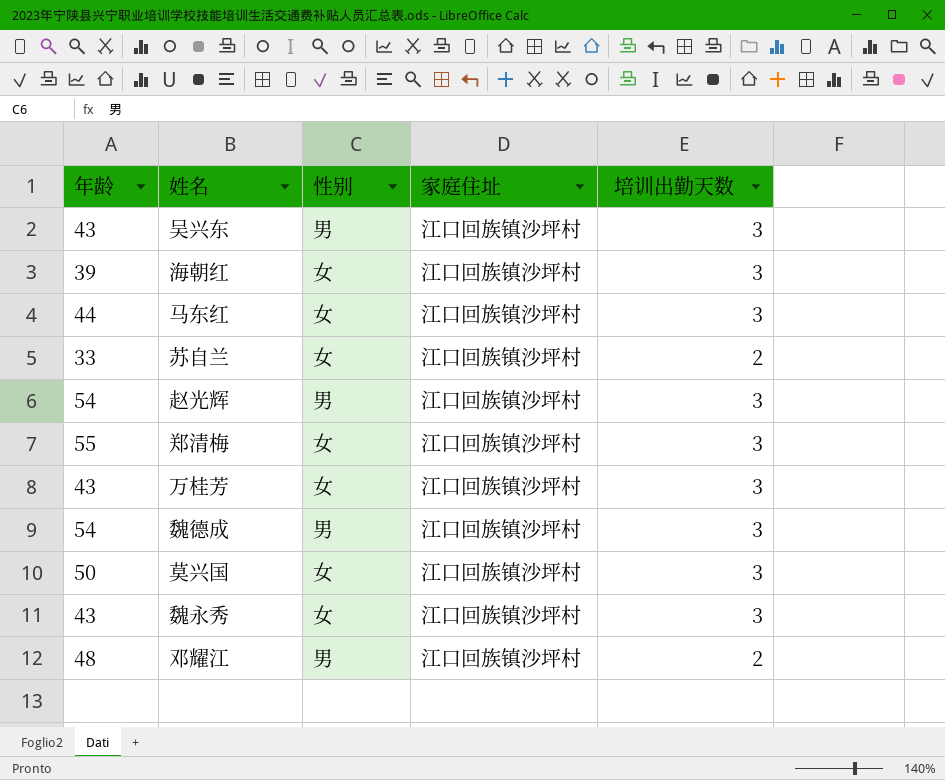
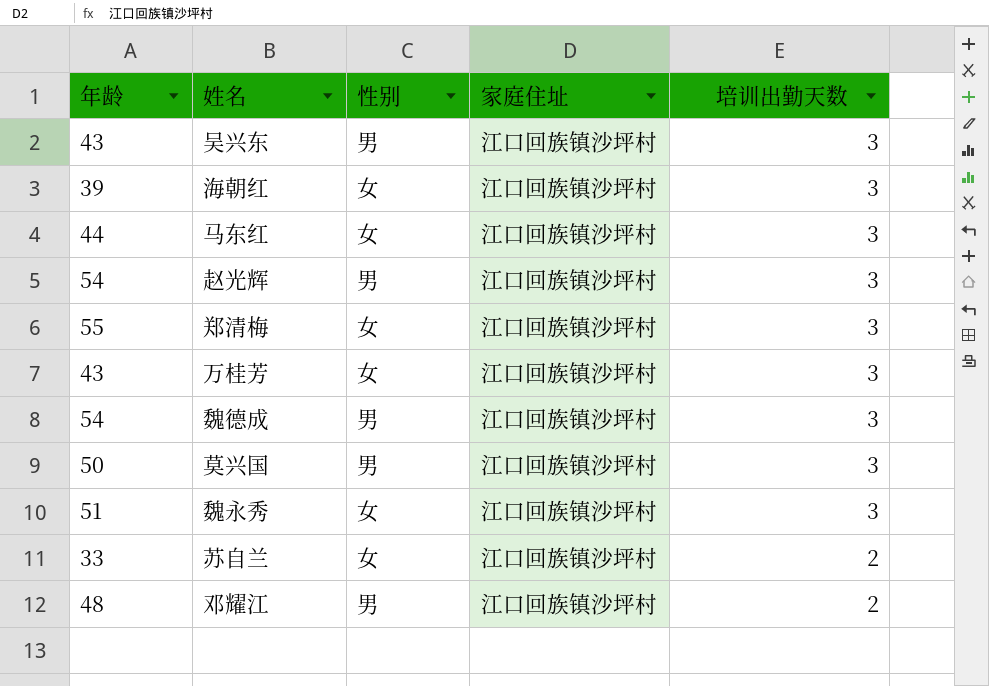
row order: none -> 培训出勤天数 descending
莫兴国 | 性别: 女 -> 男
魏永秀 | 年龄: 43 -> 51

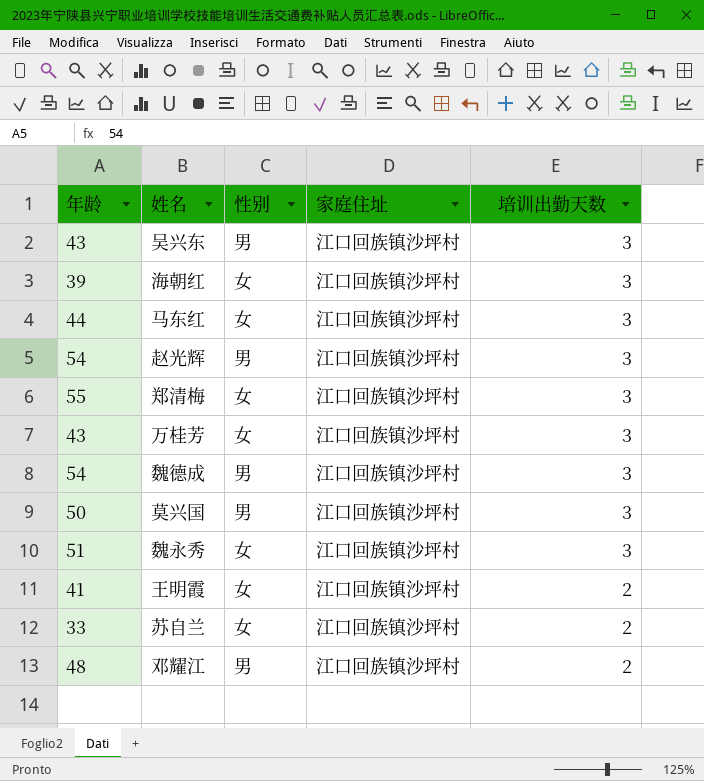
row 王明霞: none -> 41 | 女 | 江口回族镇沙坪村 | 2

